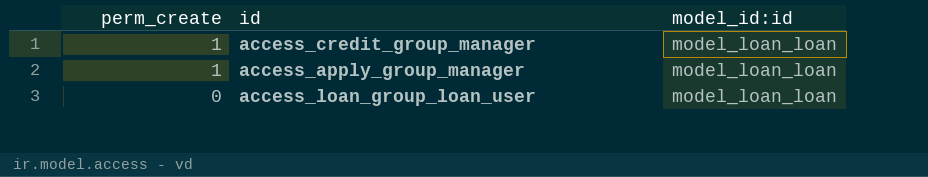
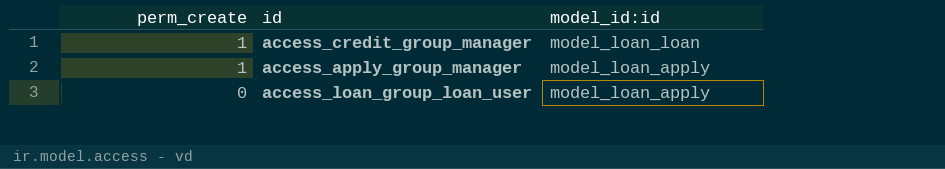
access_apply_group_manager | model_id:id: model_loan_loan -> model_loan_apply
access_loan_group_loan_user | model_id:id: model_loan_loan -> model_loan_apply

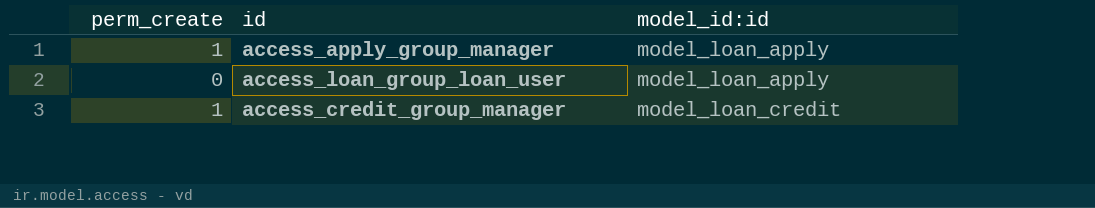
row order: perm_create descending -> model_id:id ascending
access_credit_group_manager | model_id:id: model_loan_loan -> model_loan_credit

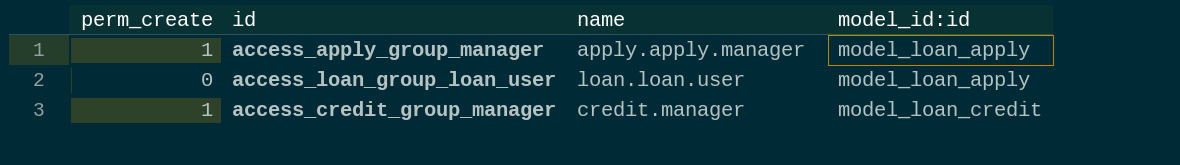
column name | position: none -> 3

